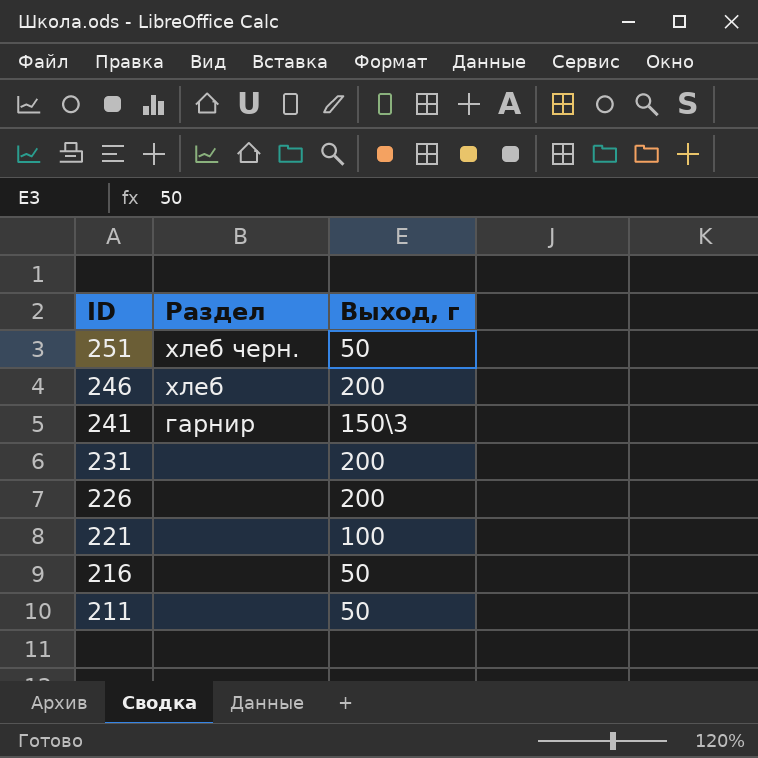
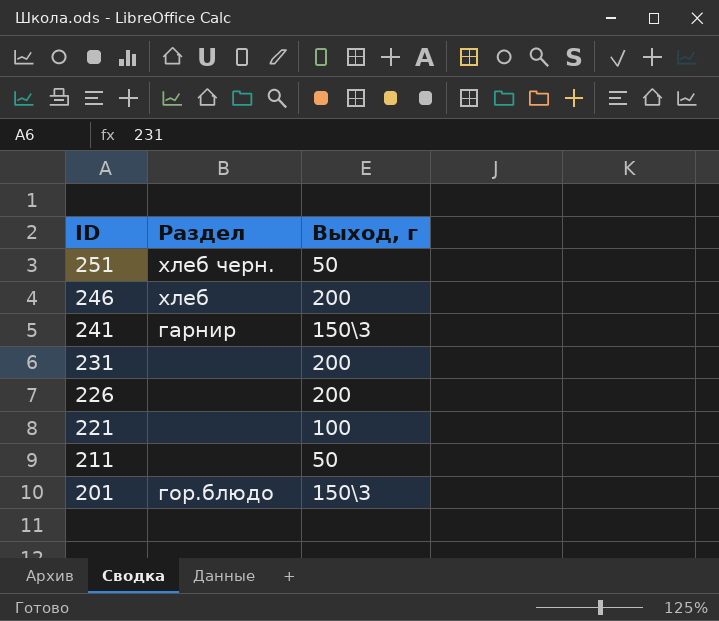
row 216: none | 50 -> none
row 201: none -> гор.блюдо | 150\3

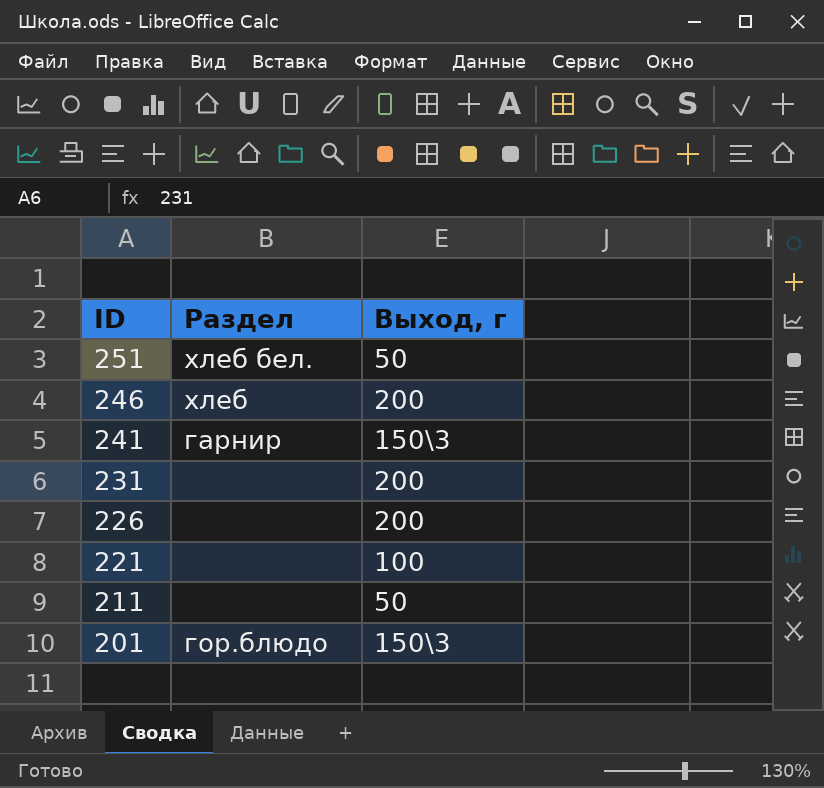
251 | Раздел: хлеб черн. -> хлеб бел.

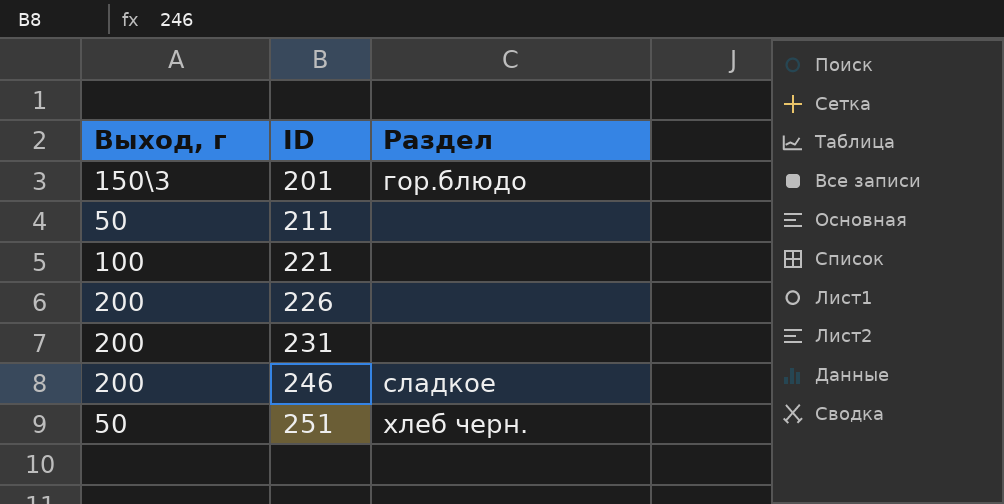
row order: ID descending -> ID ascending
column Выход, г | position: 3 -> 1
row 241: гарнир | 150\3 -> none
246 | Раздел: хлеб -> сладкое
251 | Раздел: хлеб бел. -> хлеб черн.

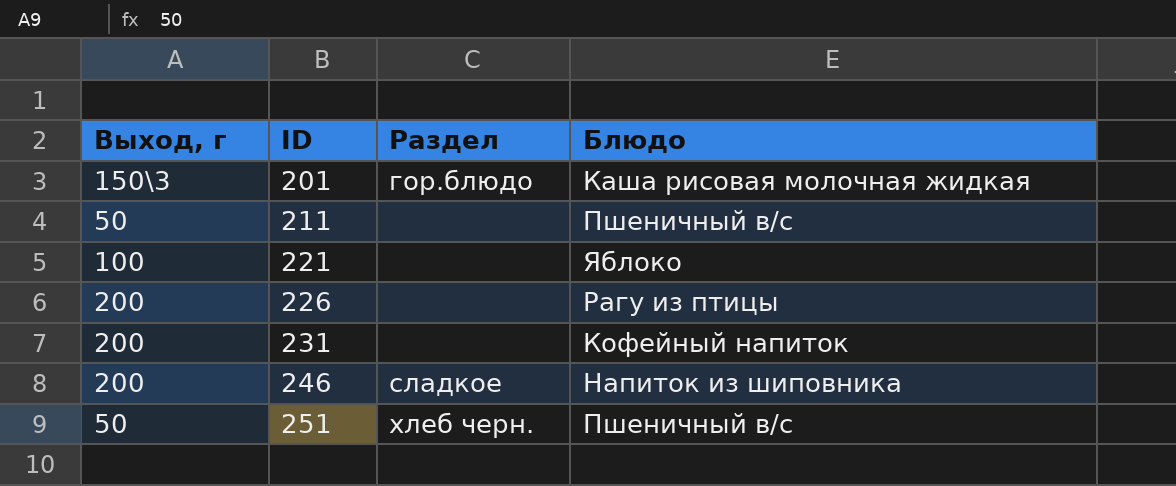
column Блюдо | position: none -> 4

